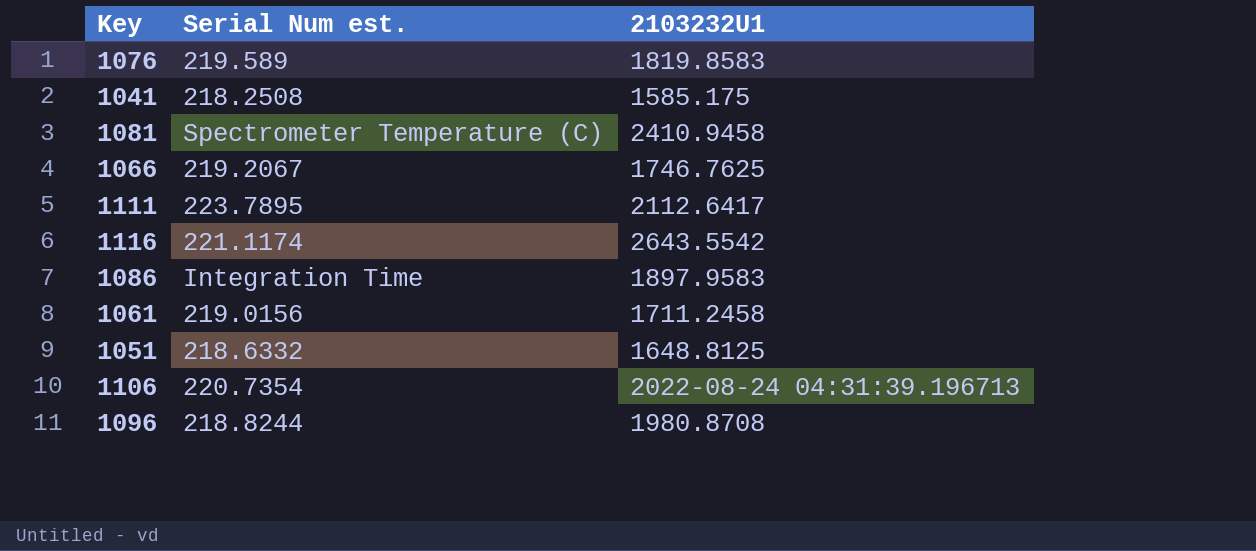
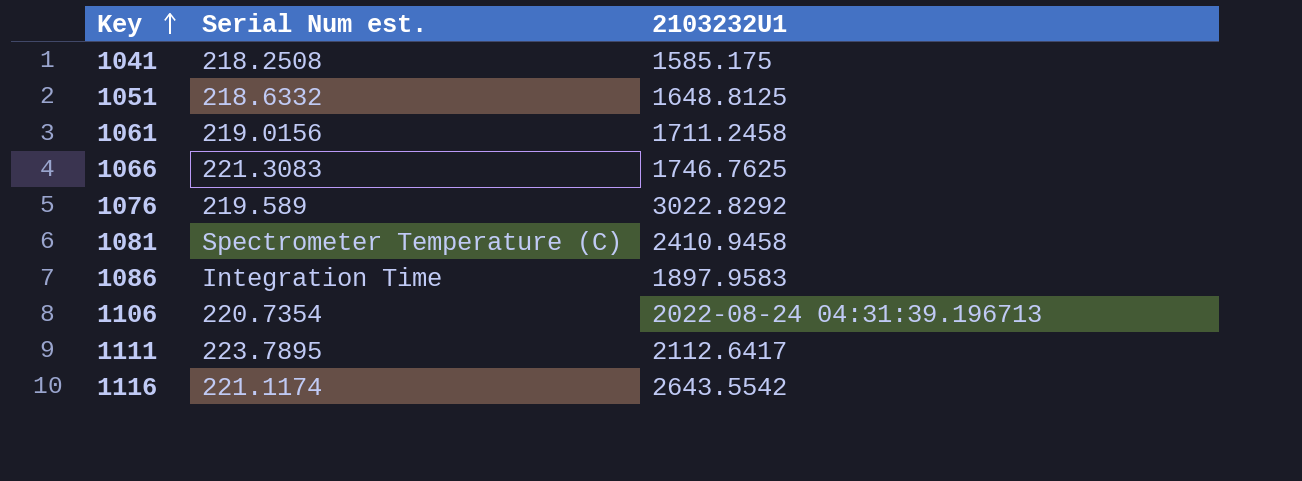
row order: none -> Key ascending
row 1096: 218.8244 | 1980.8708 -> none
1066 | Serial Num est.: 219.2067 -> 221.3083
1076 | 2103232U1: 1819.8583 -> 3022.8292

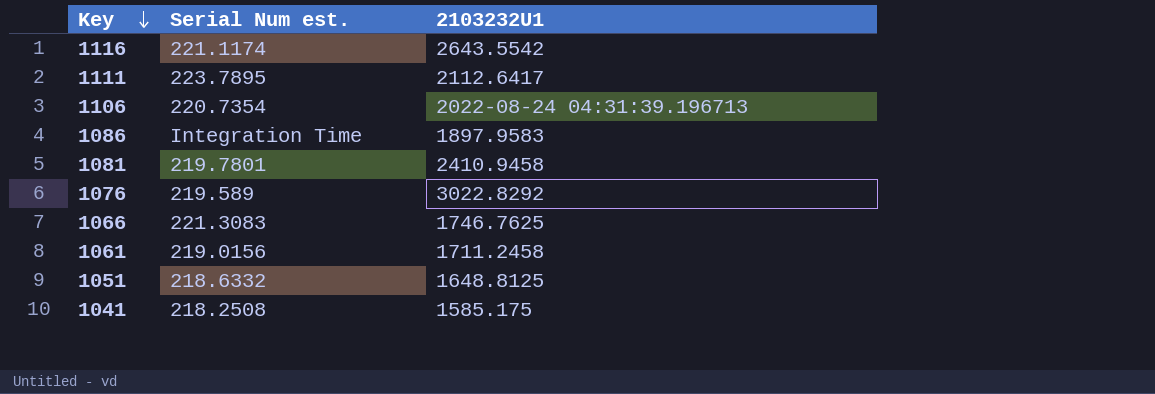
row order: Key ascending -> Key descending
1081 | Serial Num est.: Spectrometer Temperature (C) -> 219.7801

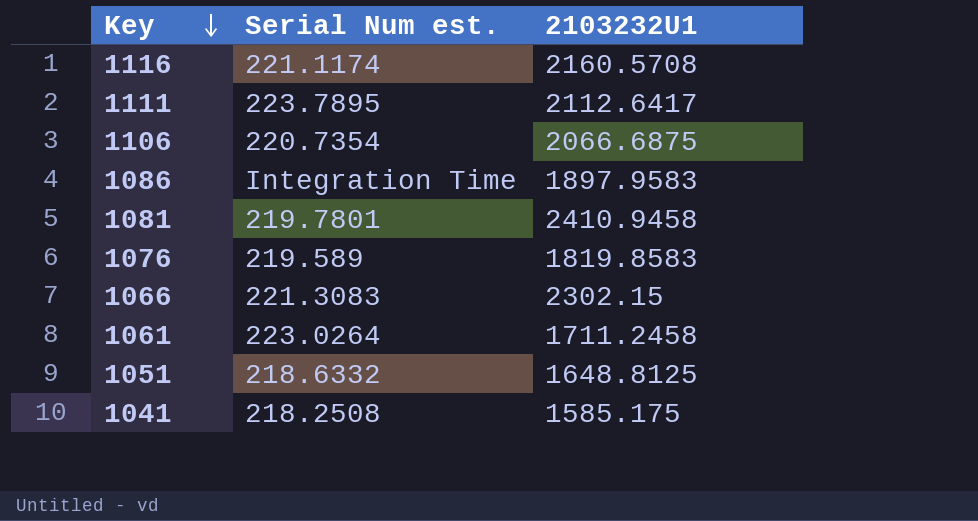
1116 | 2103232U1: 2643.5542 -> 2160.5708
1106 | 2103232U1: 2022-08-24 04:31:39.196713 -> 2066.6875
1076 | 2103232U1: 3022.8292 -> 1819.8583
1066 | 2103232U1: 1746.7625 -> 2302.15
1061 | Serial Num est.: 219.0156 -> 223.0264

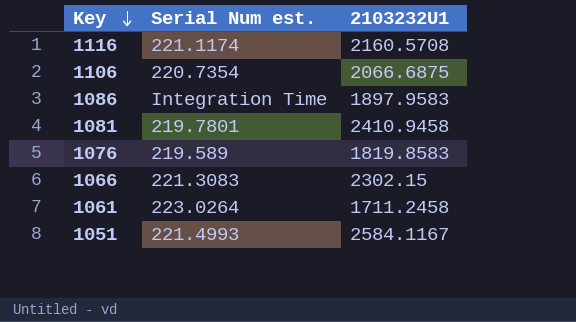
row 1111: 223.7895 | 2112.6417 -> none
row 1041: 218.2508 | 1585.175 -> none
1051 | Serial Num est.: 218.6332 -> 221.4993
1051 | 2103232U1: 1648.8125 -> 2584.1167

